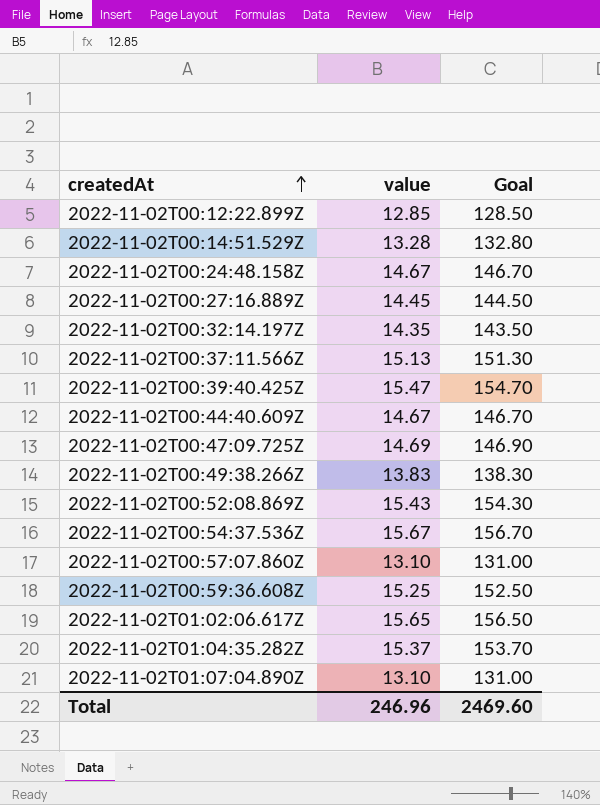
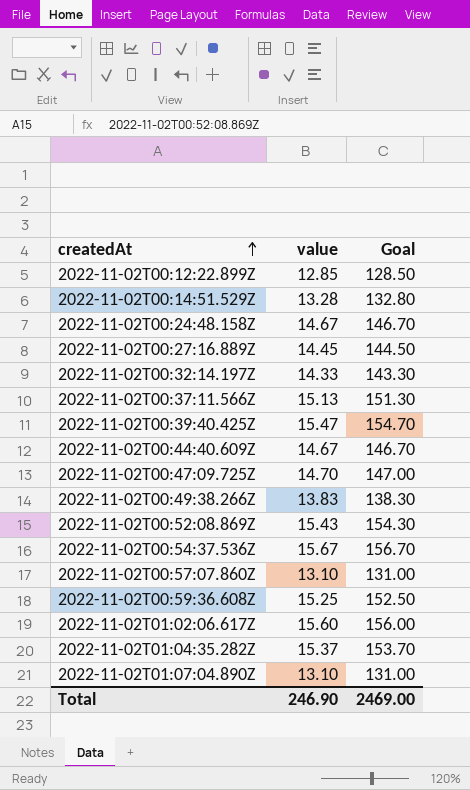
2022-11-02T00:32:14.197Z | value: 14.35 -> 14.33
2022-11-02T00:32:14.197Z | Goal: 143.50 -> 143.30
2022-11-02T00:47:09.725Z | value: 14.69 -> 14.70
2022-11-02T00:47:09.725Z | Goal: 146.90 -> 147.00
2022-11-02T01:02:06.617Z | value: 15.65 -> 15.60
2022-11-02T01:02:06.617Z | Goal: 156.50 -> 156.00
Total | value: 246.96 -> 246.90
Total | Goal: 2469.60 -> 2469.00

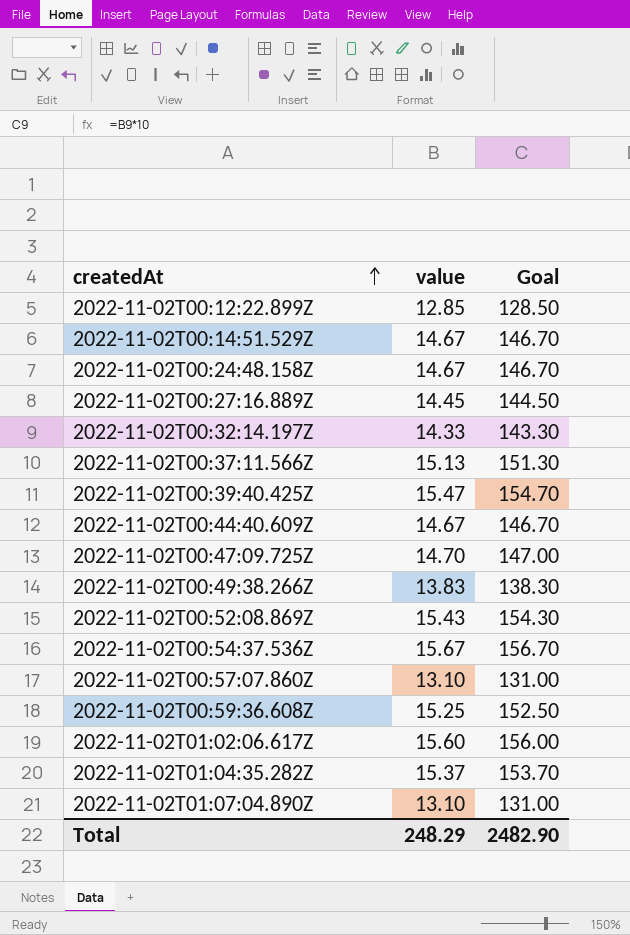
2022-11-02T00:14:51.529Z | value: 13.28 -> 14.67
2022-11-02T00:14:51.529Z | Goal: 132.80 -> 146.70
Total | value: 246.90 -> 248.29
Total | Goal: 2469.00 -> 2482.90

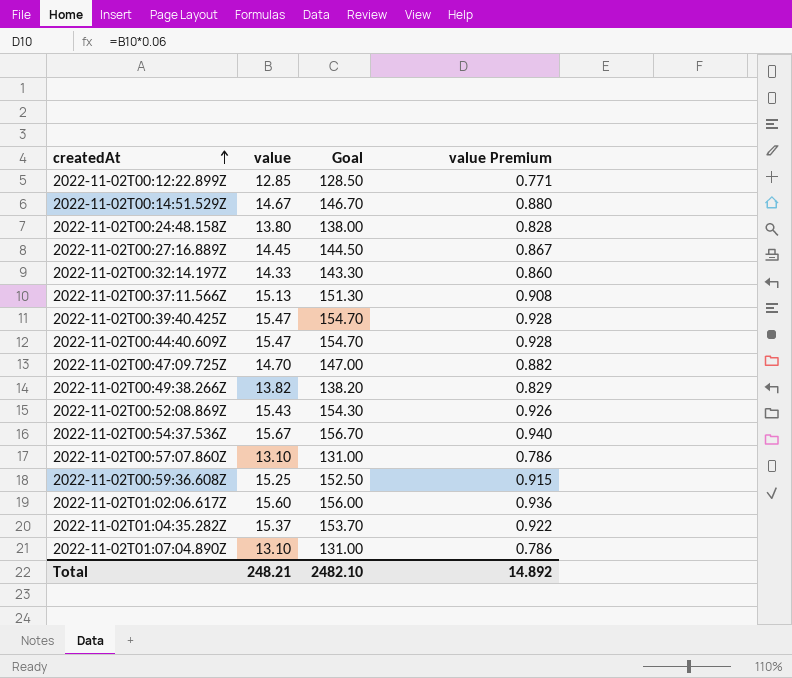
column value Premium | formula: none -> [value] * 0.06
2022-11-02T00:24:48.158Z | value: 14.67 -> 13.80
2022-11-02T00:24:48.158Z | Goal: 146.70 -> 138.00
2022-11-02T00:44:40.609Z | value: 14.67 -> 15.47
2022-11-02T00:44:40.609Z | Goal: 146.70 -> 154.70
2022-11-02T00:49:38.266Z | value: 13.83 -> 13.82
2022-11-02T00:49:38.266Z | Goal: 138.30 -> 138.20
Total | value: 248.29 -> 248.21
Total | Goal: 2482.90 -> 2482.10

